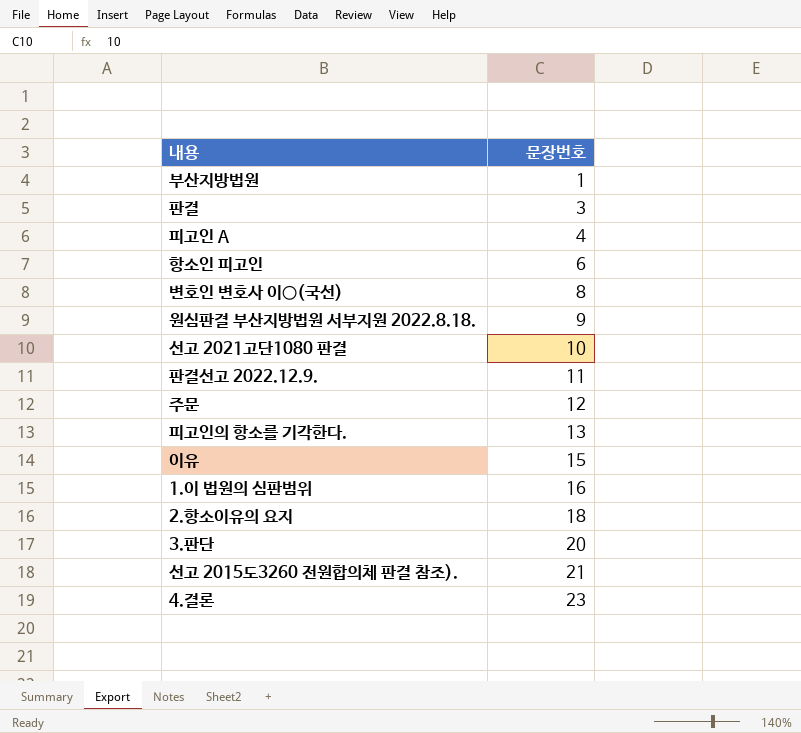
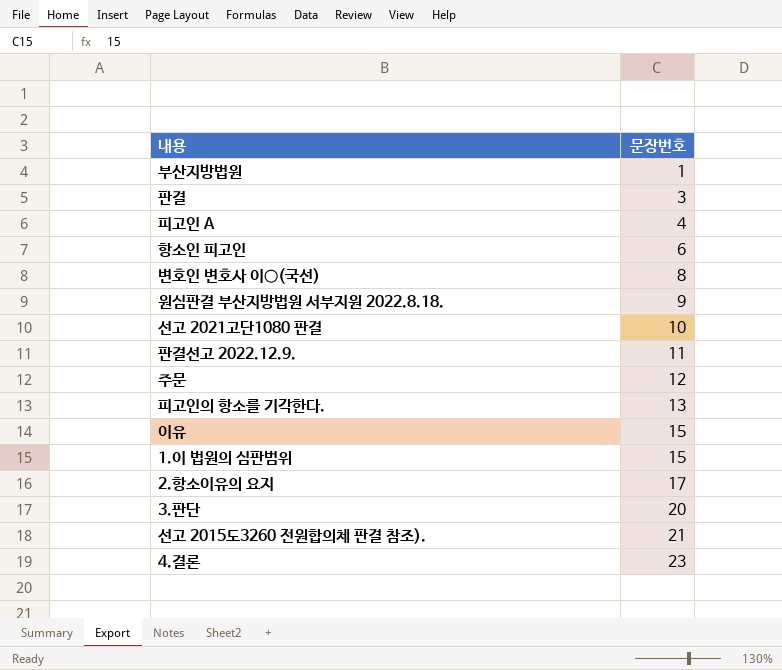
1.이 법원의 심판범위 | 문장번호: 16 -> 15
2.항소이유의 요지 | 문장번호: 18 -> 17

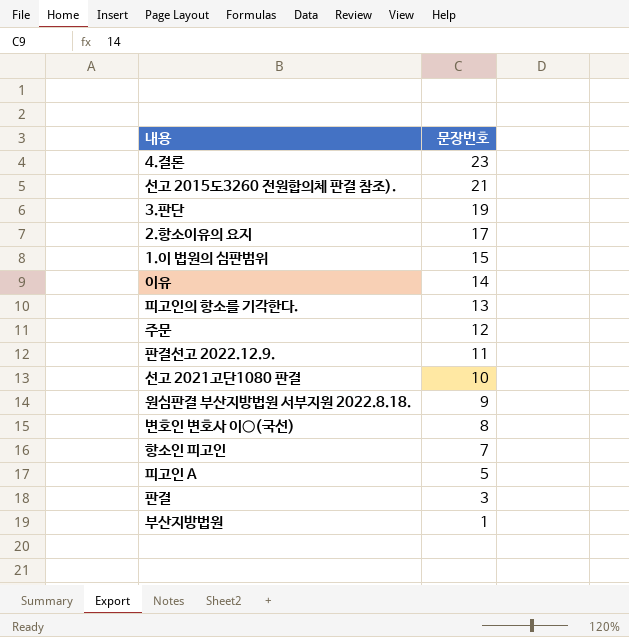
row order: 문장번호 ascending -> 문장번호 descending
3.판단 | 문장번호: 20 -> 19
이유 | 문장번호: 15 -> 14
항소인 피고인 | 문장번호: 6 -> 7
피고인 A | 문장번호: 4 -> 5

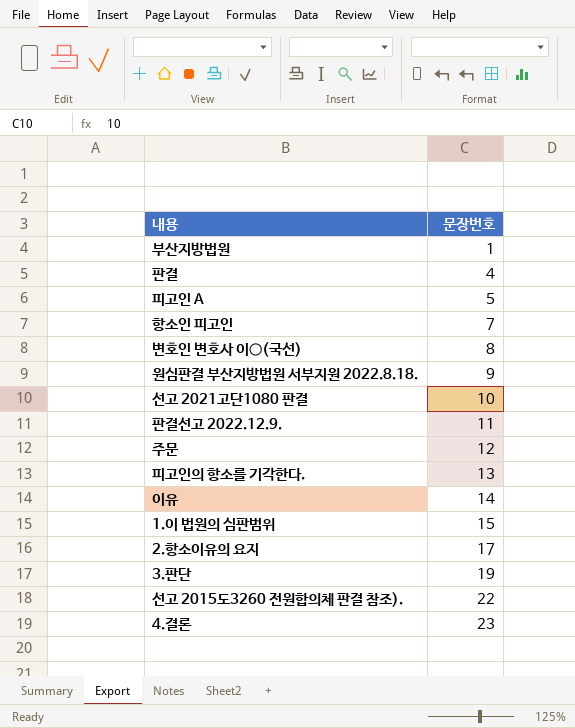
row order: 문장번호 descending -> 문장번호 ascending
판결 | 문장번호: 3 -> 4
선고 2015도3260 전원합의체 판결 참조). | 문장번호: 21 -> 22

